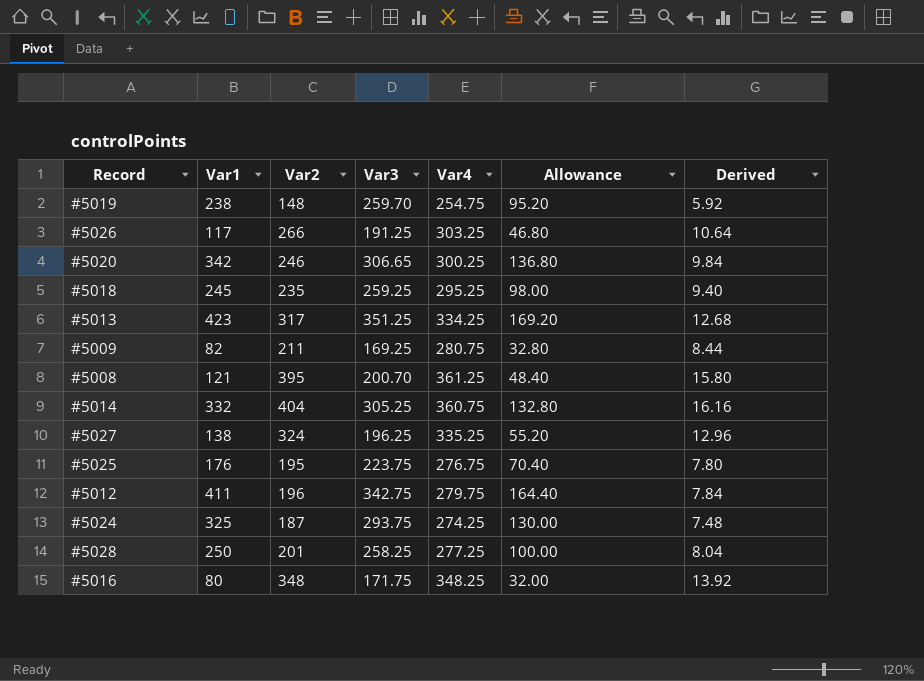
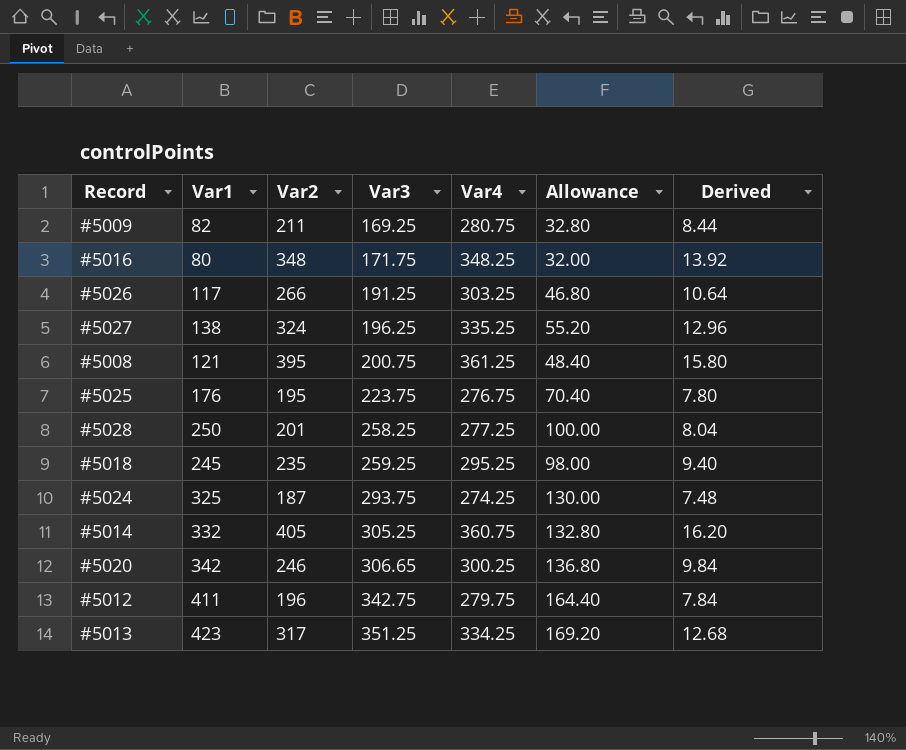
row order: none -> Var3 ascending
row #5019: 238 | 148 | 259.70 | 254.75 | 95.20 | 5.92 -> none
#5008 | Var3: 200.70 -> 200.75
#5014 | Var2: 404 -> 405
#5014 | Derived: 16.16 -> 16.20

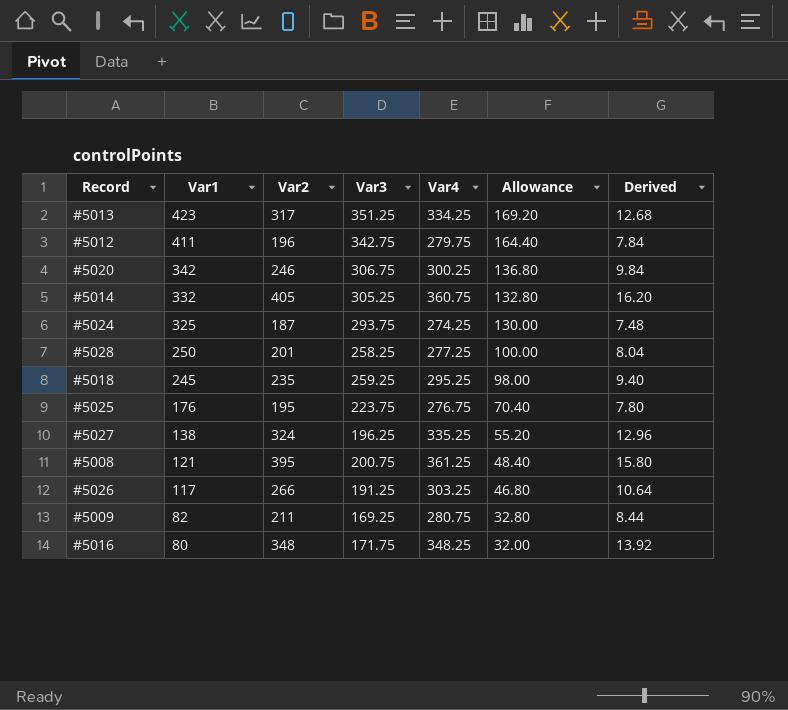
row order: Var3 ascending -> Var1 descending
#5020 | Var3: 306.65 -> 306.75

